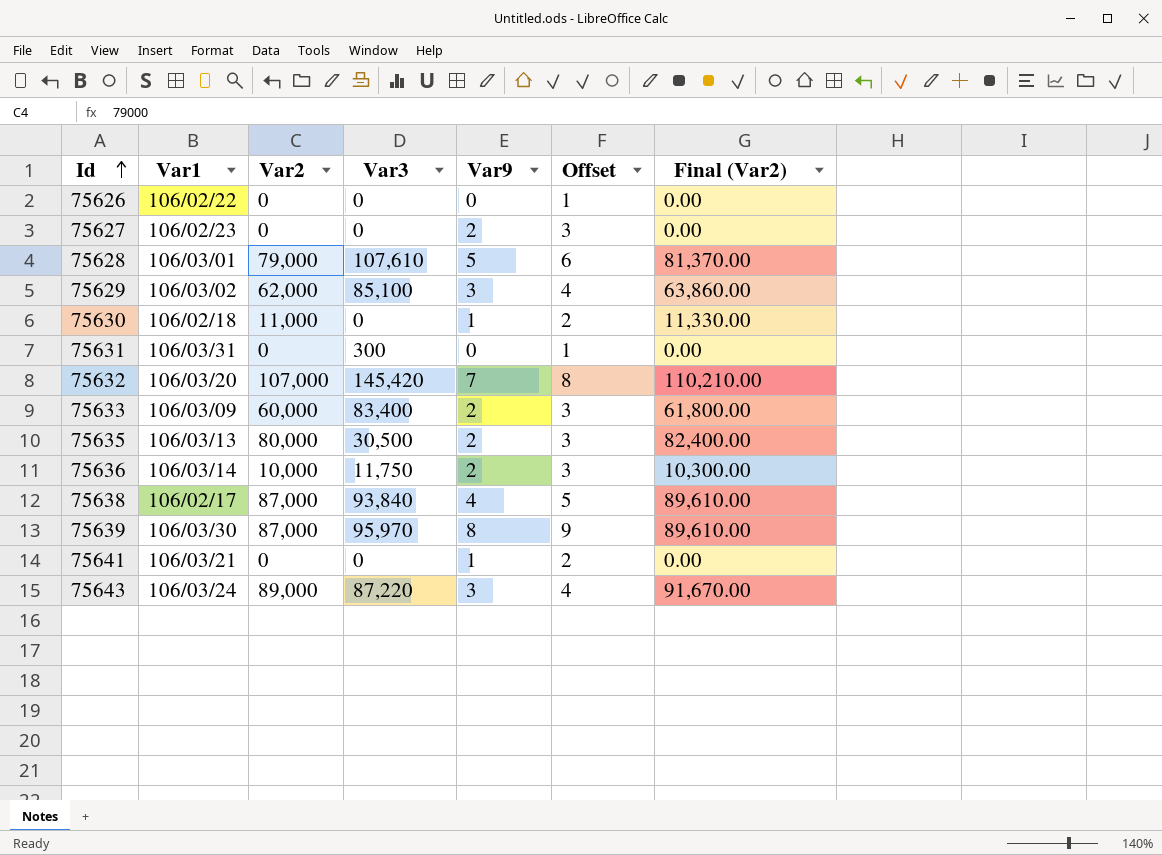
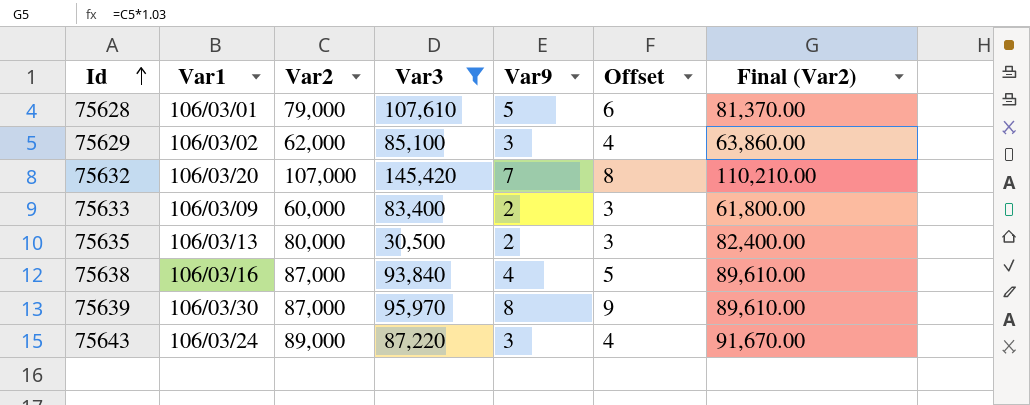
filter: none -> Var3 >= 30,500
75638 | Var1: 106/02/17 -> 106/03/16

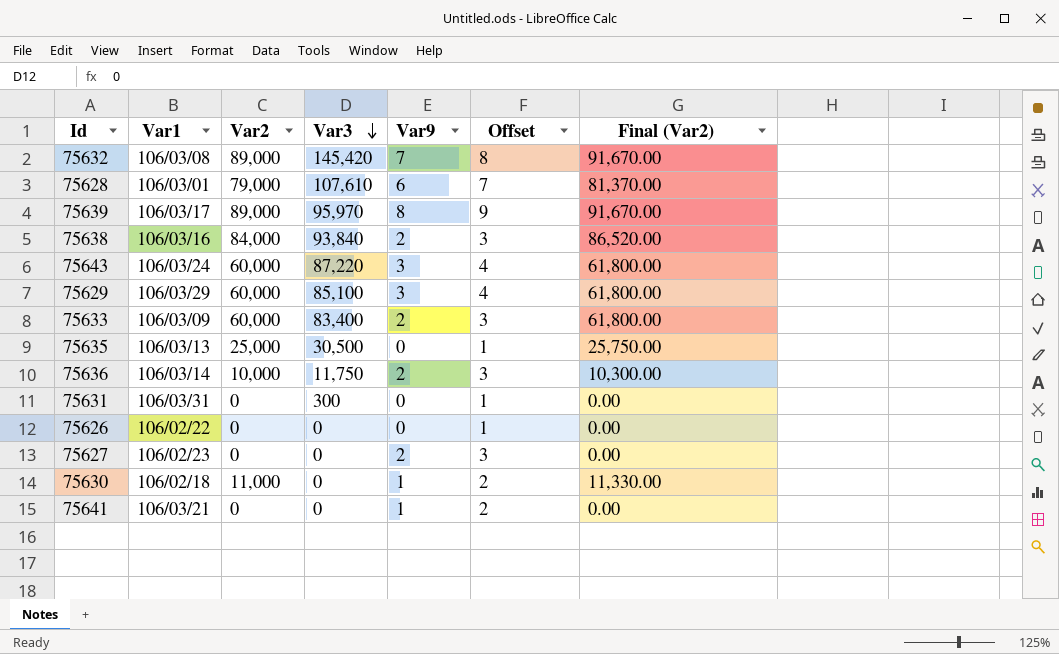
filter: Var3 >= 30,500 -> none
row order: Id ascending -> Var3 descending
75632 | Var1: 106/03/20 -> 106/03/08
75632 | Var2: 107,000 -> 89,000
75632 | Final (Var2): 110,210.00 -> 91,670.00
75628 | Var9: 5 -> 6
75628 | Offset: 6 -> 7
75639 | Var1: 106/03/30 -> 106/03/17
75639 | Var2: 87,000 -> 89,000
75639 | Final (Var2): 89,610.00 -> 91,670.00
75638 | Var2: 87,000 -> 84,000
75638 | Var9: 4 -> 2
75638 | Offset: 5 -> 3
75638 | Final (Var2): 89,610.00 -> 86,520.00
75643 | Var2: 89,000 -> 60,000
75643 | Final (Var2): 91,670.00 -> 61,800.00
75629 | Var1: 106/03/02 -> 106/03/29
75629 | Var2: 62,000 -> 60,000
75629 | Final (Var2): 63,860.00 -> 61,800.00
75635 | Var2: 80,000 -> 25,000
75635 | Var9: 2 -> 0
75635 | Offset: 3 -> 1
75635 | Final (Var2): 82,400.00 -> 25,750.00

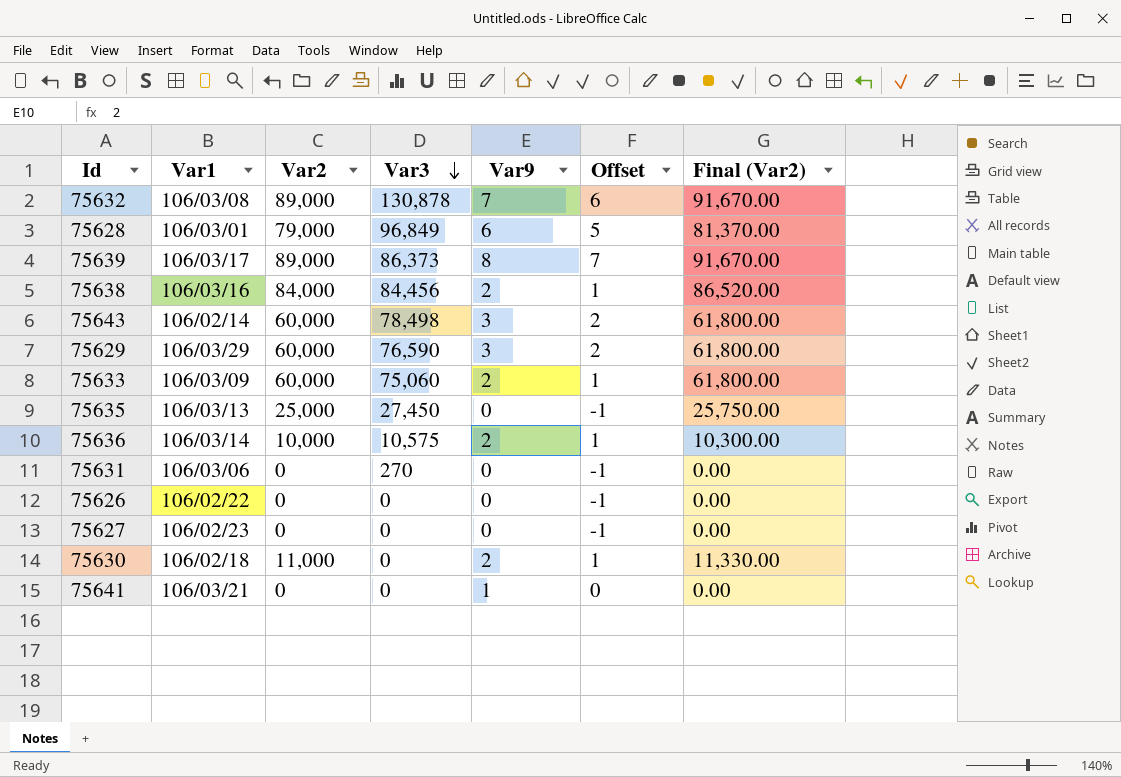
column Offset | formula: [Var9] + 1 -> [Var9] - 1
75632 | Var3: 145,420 -> 130,878
75628 | Var3: 107,610 -> 96,849
75639 | Var3: 95,970 -> 86,373
75638 | Var3: 93,840 -> 84,456
75643 | Var1: 106/03/24 -> 106/02/14
75643 | Var3: 87,220 -> 78,498
75629 | Var3: 85,100 -> 76,590
75633 | Var3: 83,400 -> 75,060
75635 | Var3: 30,500 -> 27,450
75636 | Var3: 11,750 -> 10,575
75631 | Var1: 106/03/31 -> 106/03/06
75631 | Var3: 300 -> 270
75627 | Var9: 2 -> 0
75630 | Var9: 1 -> 2

